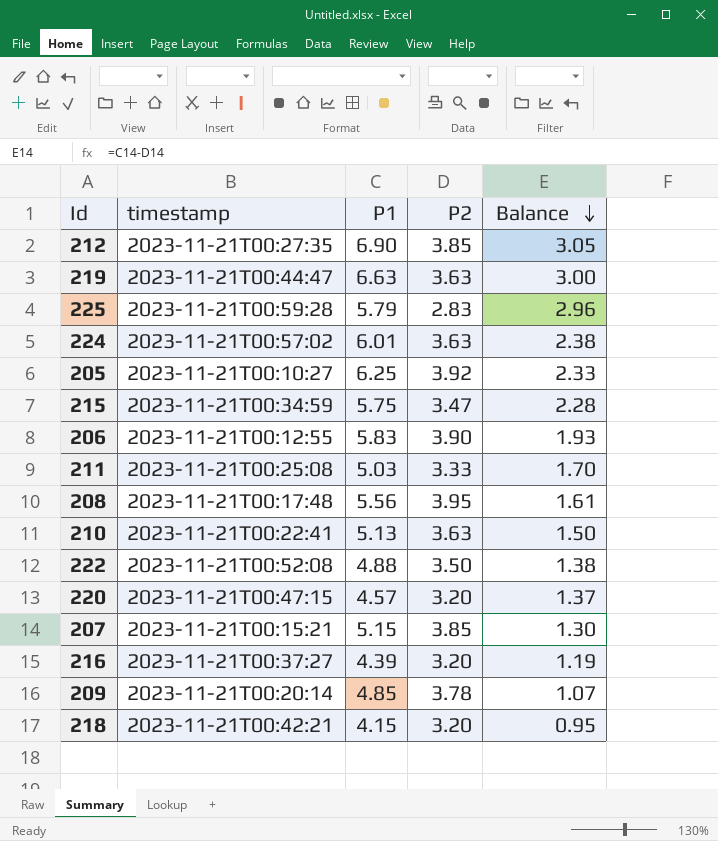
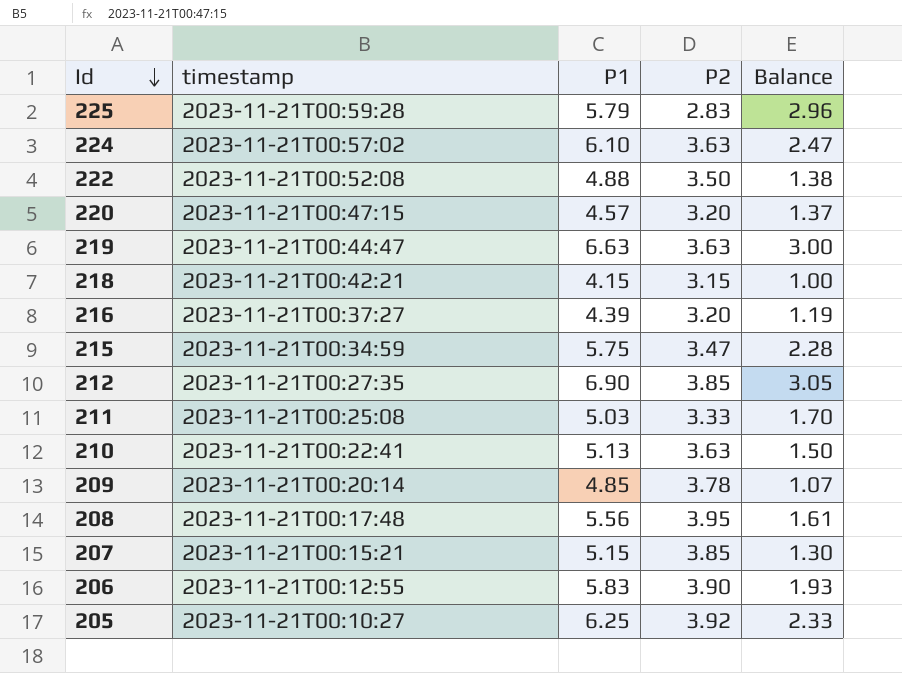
row order: Balance descending -> Id descending
224 | P1: 6.01 -> 6.10
224 | Balance: 2.38 -> 2.47
218 | P2: 3.20 -> 3.15
218 | Balance: 0.95 -> 1.00

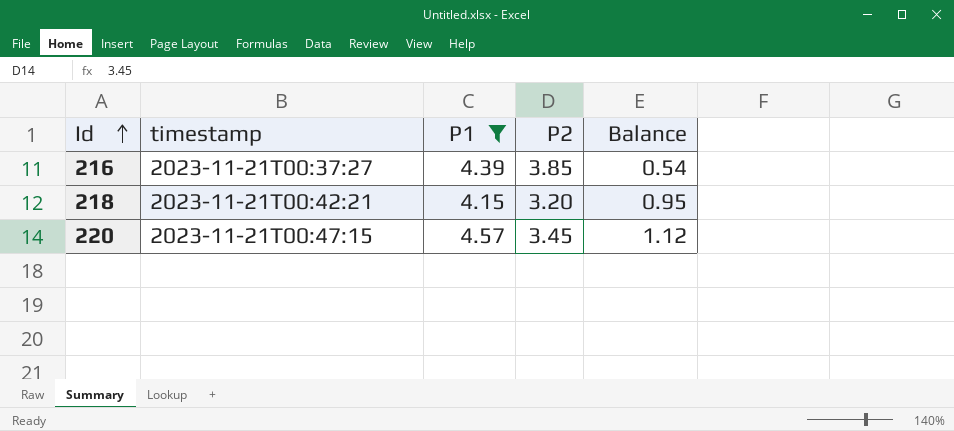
filter: none -> P1 <= 4.57
row order: Id descending -> Id ascending
216 | P2: 3.20 -> 3.85
216 | Balance: 1.19 -> 0.54
218 | P2: 3.15 -> 3.20
218 | Balance: 1.00 -> 0.95
220 | P2: 3.20 -> 3.45
220 | Balance: 1.37 -> 1.12

